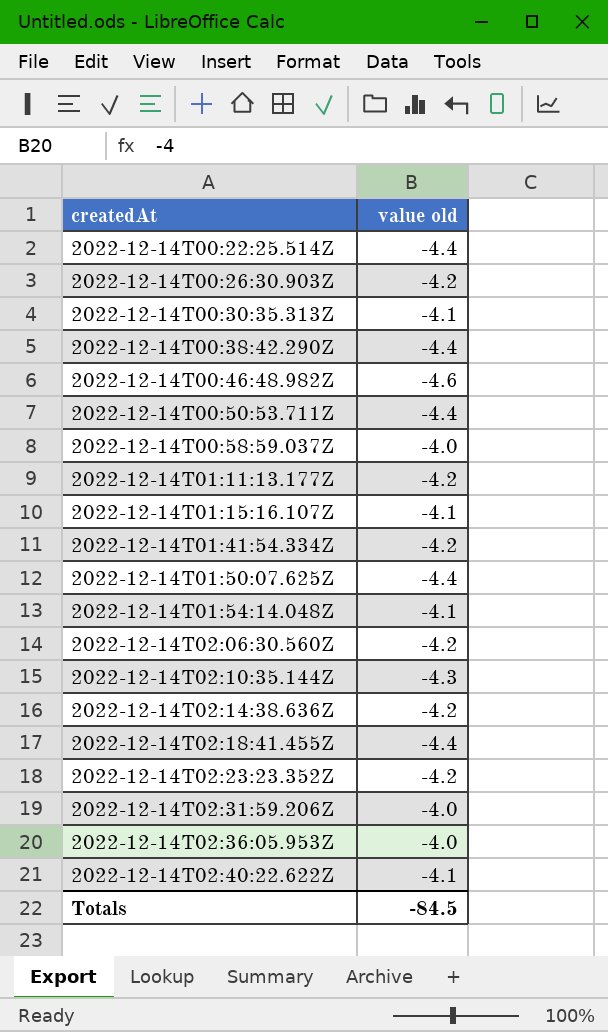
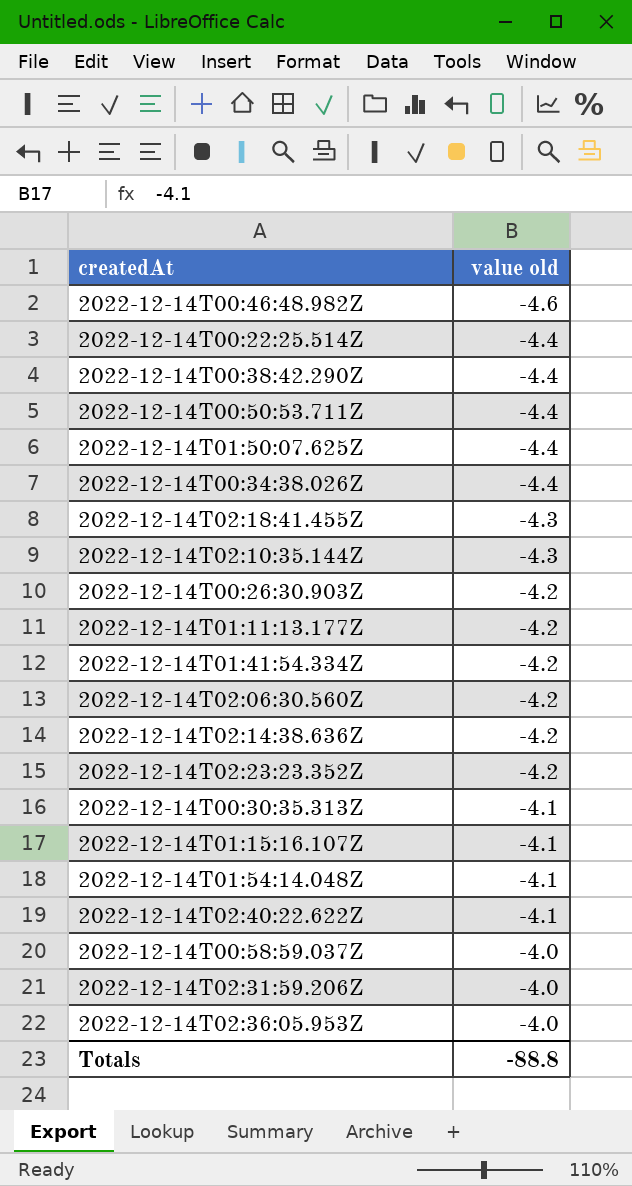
row order: createdAt ascending -> value old ascending
row 2022-12-14T00:34:38.026Z: none -> -4.4
2022-12-14T02:18:41.455Z | value old: -4.4 -> -4.3
Totals | value old: -84.5 -> -88.8

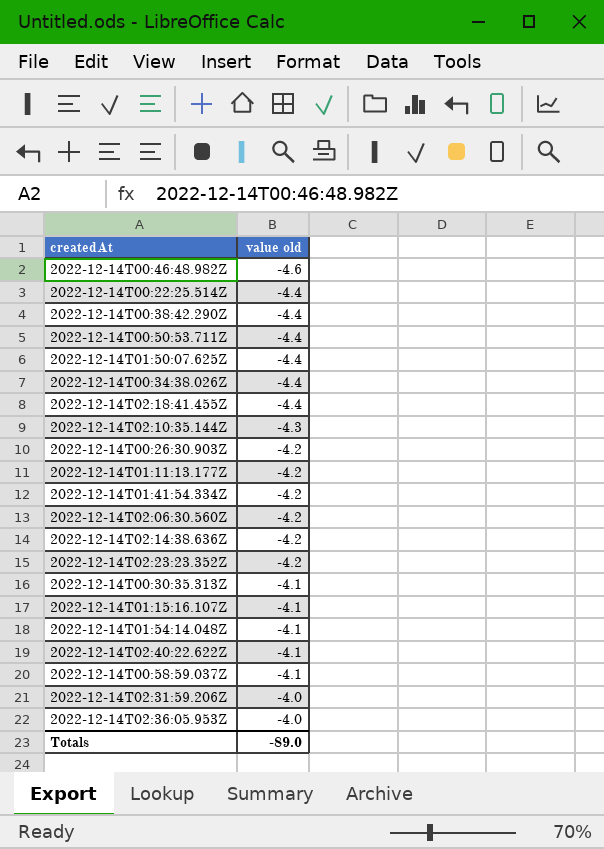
2022-12-14T02:18:41.455Z | value old: -4.3 -> -4.4
2022-12-14T00:58:59.037Z | value old: -4.0 -> -4.1
Totals | value old: -88.8 -> -89.0

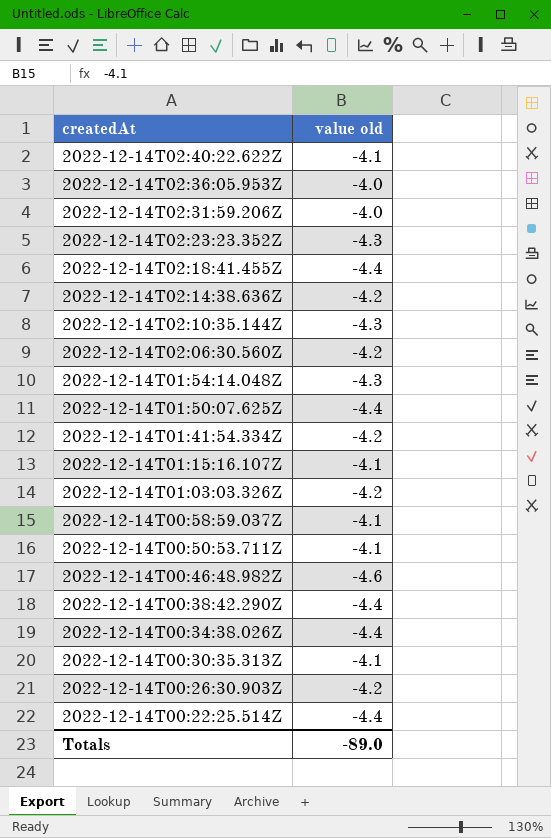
row order: value old ascending -> createdAt descending
row 2022-12-14T01:11:13.177Z: -4.2 -> none
2022-12-14T02:23:23.352Z | value old: -4.2 -> -4.3
2022-12-14T01:54:14.048Z | value old: -4.1 -> -4.3
row 2022-12-14T01:03:03.326Z: none -> -4.2
2022-12-14T00:50:53.711Z | value old: -4.4 -> -4.1

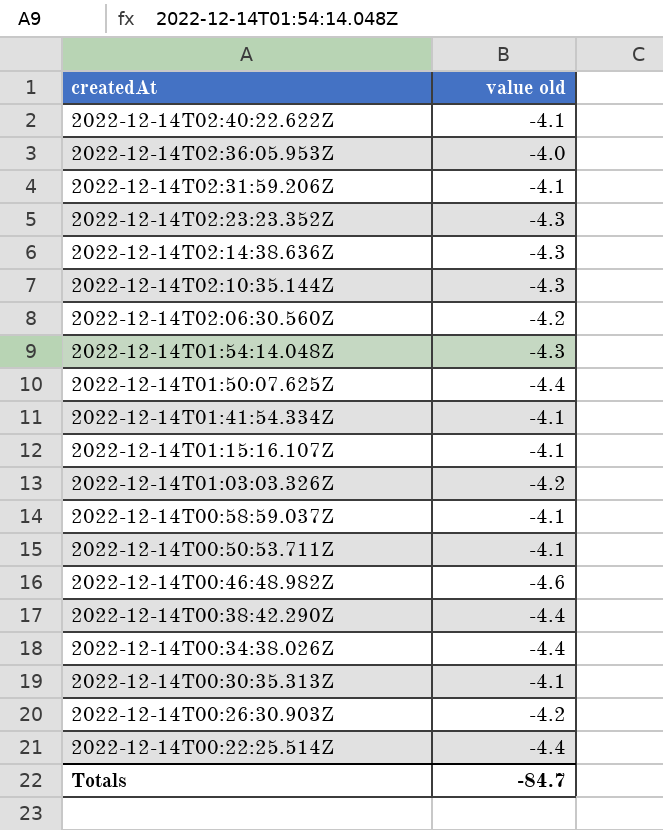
row 2022-12-14T02:18:41.455Z: -4.4 -> none
2022-12-14T02:31:59.206Z | value old: -4.0 -> -4.1
2022-12-14T02:14:38.636Z | value old: -4.2 -> -4.3
2022-12-14T01:41:54.334Z | value old: -4.2 -> -4.1
Totals | value old: -89.0 -> -84.7

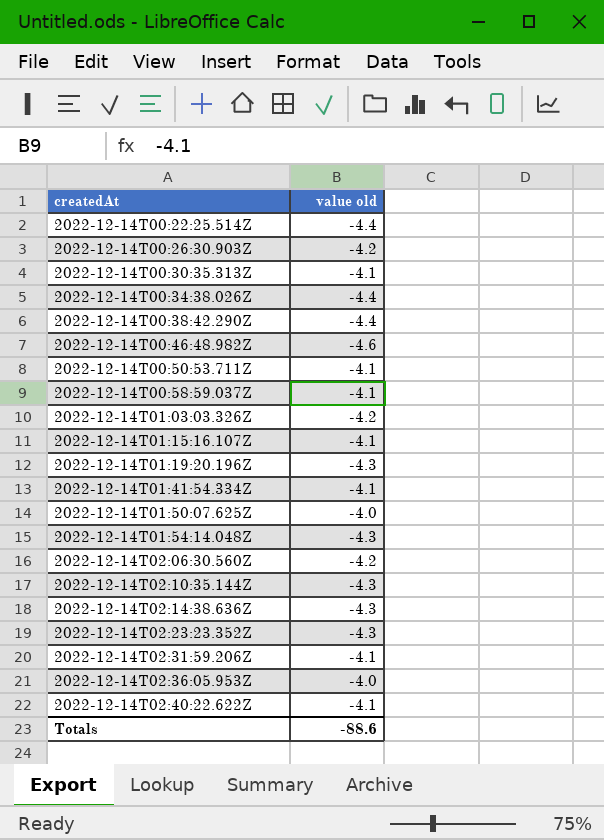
row order: createdAt descending -> createdAt ascending
row 2022-12-14T01:19:20.196Z: none -> -4.3
2022-12-14T01:50:07.625Z | value old: -4.4 -> -4.0
Totals | value old: -84.7 -> -88.6

